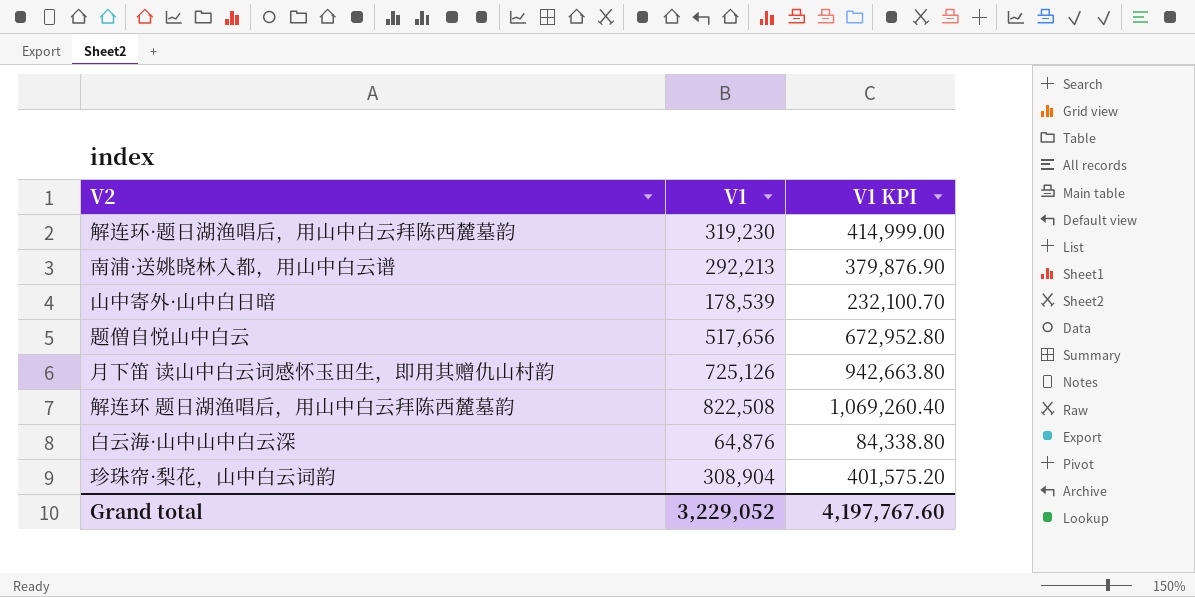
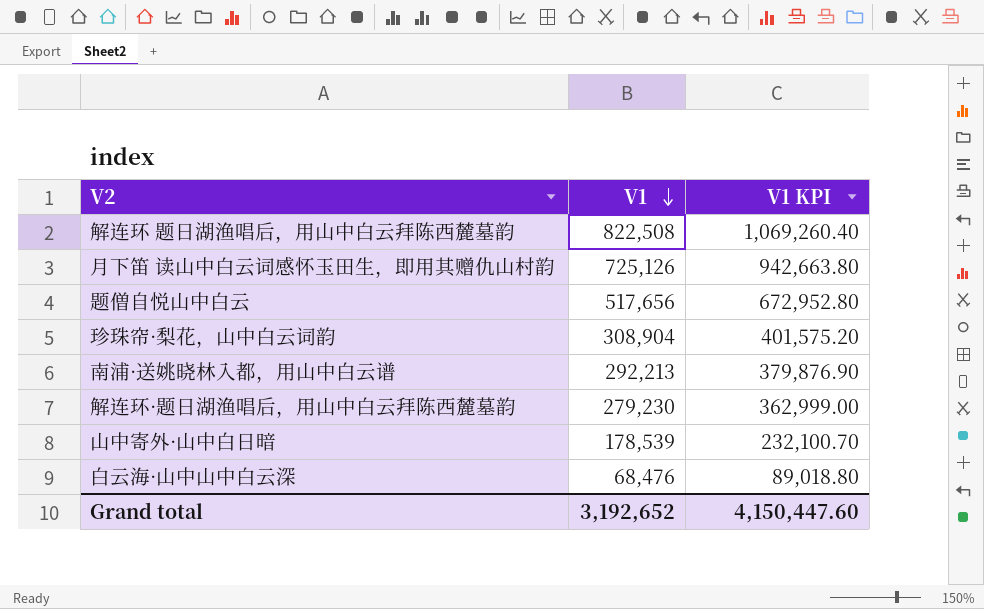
row order: none -> V1 descending
解连环·题日湖渔唱后，用山中白云拜陈西麓墓韵 | V1: 319,230 -> 279,230
解连环·题日湖渔唱后，用山中白云拜陈西麓墓韵 | V1 KPI: 414,999.00 -> 362,999.00
白云海·山中山中白云深 | V1: 64,876 -> 68,476
白云海·山中山中白云深 | V1 KPI: 84,338.80 -> 89,018.80
Grand total | V1: 3,229,052 -> 3,192,652
Grand total | V1 KPI: 4,197,767.60 -> 4,150,447.60

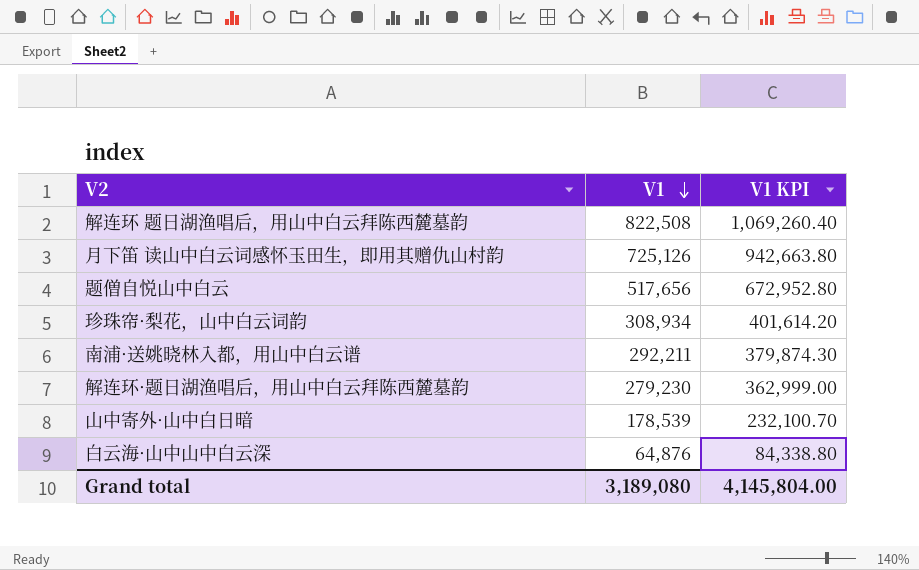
珍珠帘·梨花，山中白云词韵 | V1: 308,904 -> 308,934
珍珠帘·梨花，山中白云词韵 | V1 KPI: 401,575.20 -> 401,614.20
南浦·送姚晓林入都，用山中白云谱 | V1: 292,213 -> 292,211
南浦·送姚晓林入都，用山中白云谱 | V1 KPI: 379,876.90 -> 379,874.30
白云海·山中山中白云深 | V1: 68,476 -> 64,876
白云海·山中山中白云深 | V1 KPI: 89,018.80 -> 84,338.80
Grand total | V1: 3,192,652 -> 3,189,080
Grand total | V1 KPI: 4,150,447.60 -> 4,145,804.00

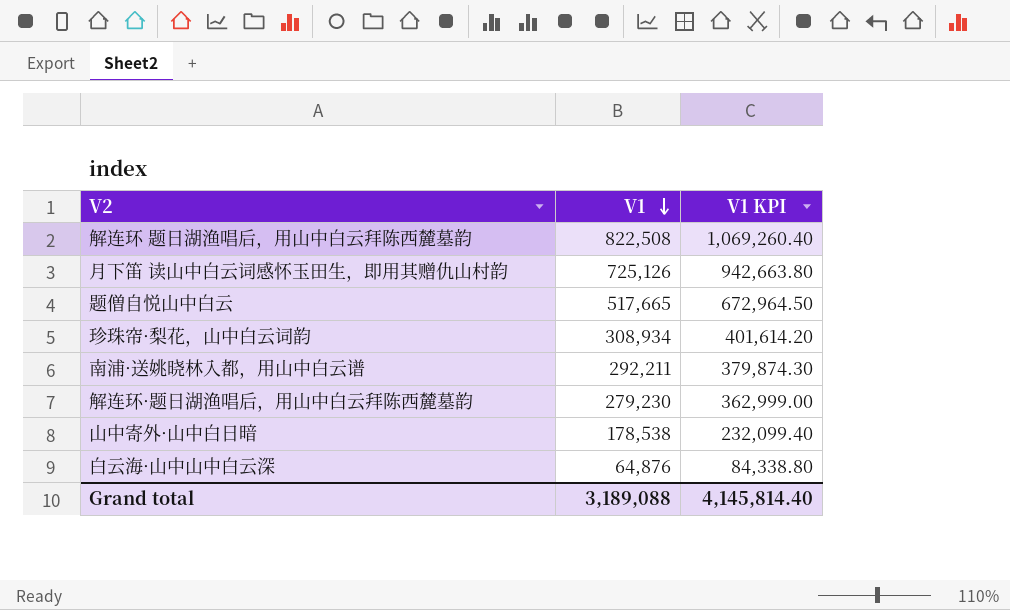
题僧自悦山中白云 | V1: 517,656 -> 517,665
题僧自悦山中白云 | V1 KPI: 672,952.80 -> 672,964.50
山中寄外·山中白日暗 | V1: 178,539 -> 178,538
山中寄外·山中白日暗 | V1 KPI: 232,100.70 -> 232,099.40
Grand total | V1: 3,189,080 -> 3,189,088
Grand total | V1 KPI: 4,145,804.00 -> 4,145,814.40

